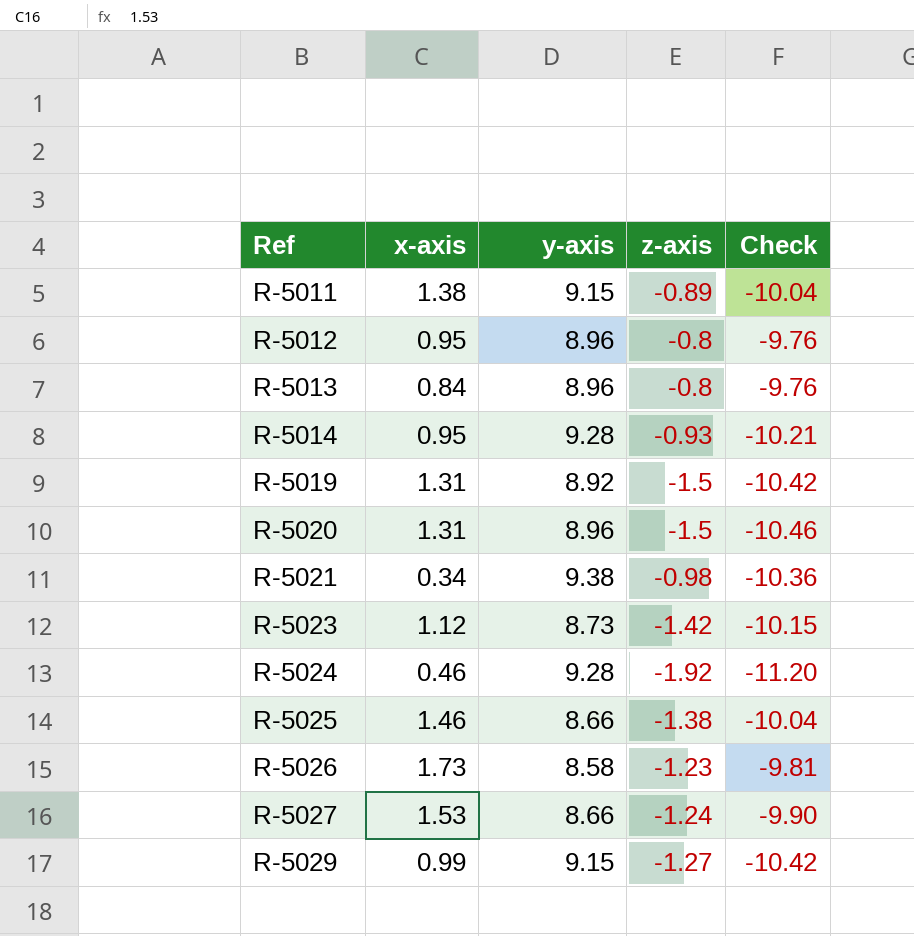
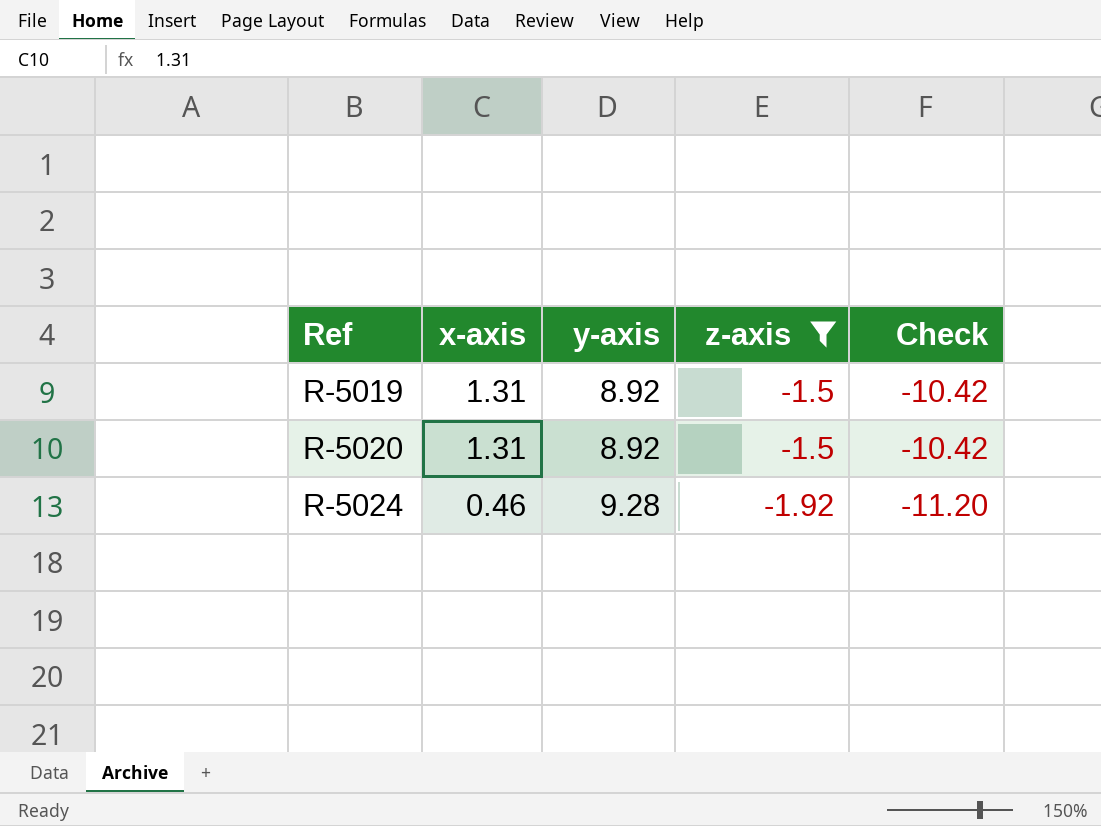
filter: none -> z-axis <= -1.5
R-5020 | y-axis: 8.96 -> 8.92
R-5020 | Check: -10.46 -> -10.42

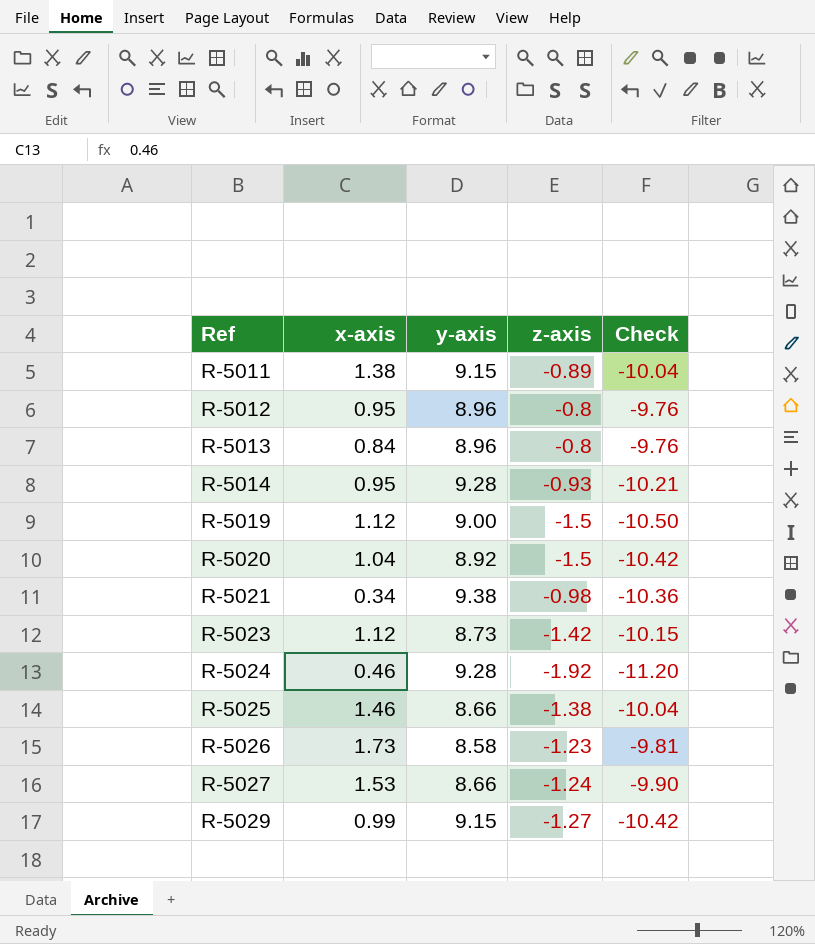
filter: z-axis <= -1.5 -> none
R-5019 | x-axis: 1.31 -> 1.12
R-5019 | y-axis: 8.92 -> 9.00
R-5019 | Check: -10.42 -> -10.50
R-5020 | x-axis: 1.31 -> 1.04

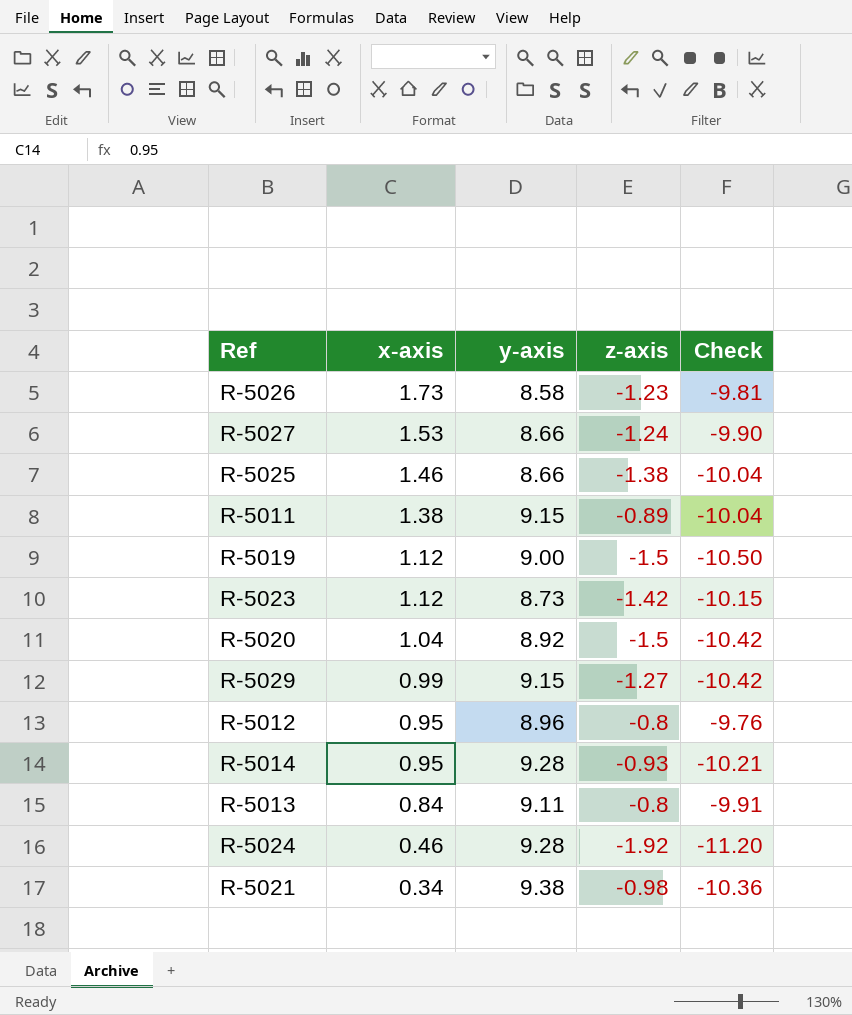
row order: Ref ascending -> x-axis descending
R-5013 | y-axis: 8.96 -> 9.11
R-5013 | Check: -9.76 -> -9.91

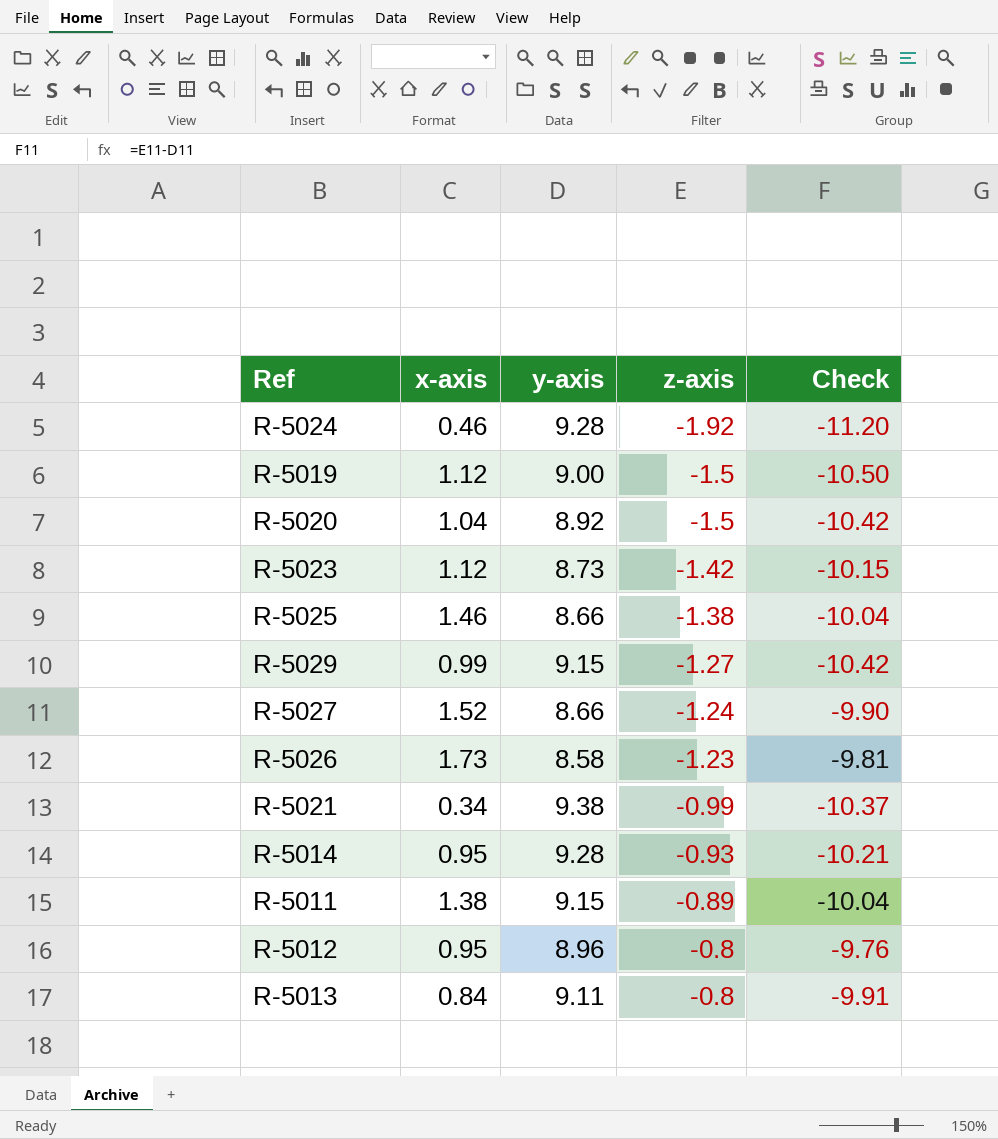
row order: x-axis descending -> z-axis ascending
R-5027 | x-axis: 1.53 -> 1.52
R-5021 | z-axis: -0.98 -> -0.99
R-5021 | Check: -10.36 -> -10.37

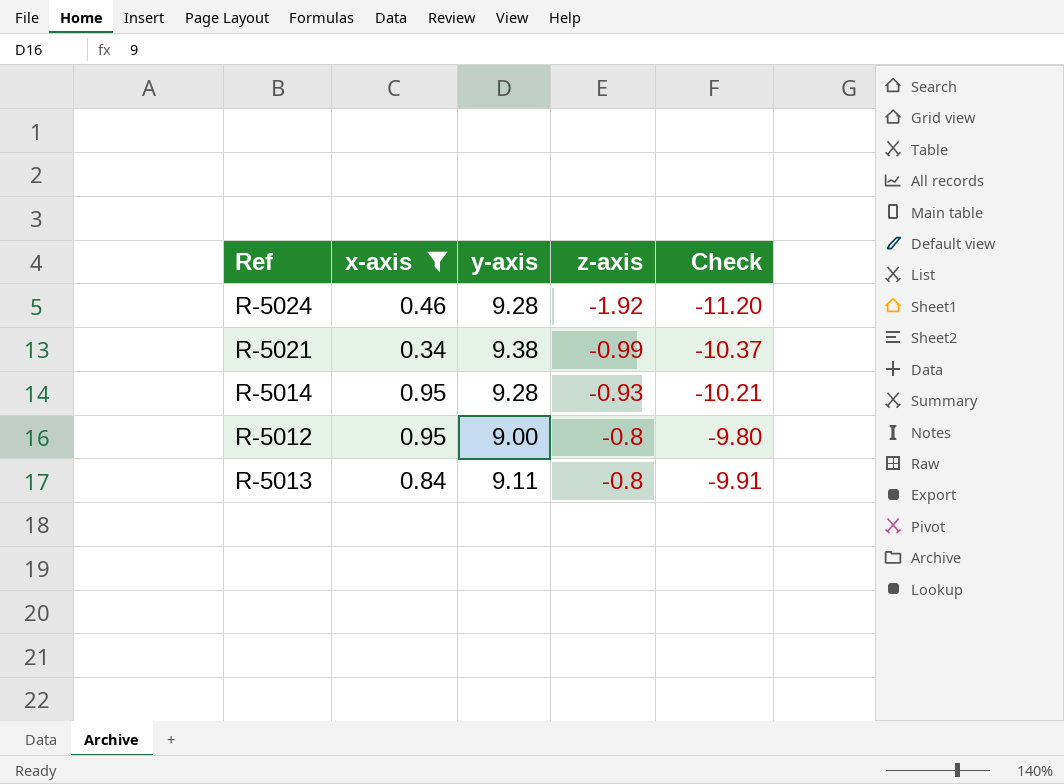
filter: none -> x-axis <= 0.95
R-5012 | y-axis: 8.96 -> 9.00
R-5012 | Check: -9.76 -> -9.80

